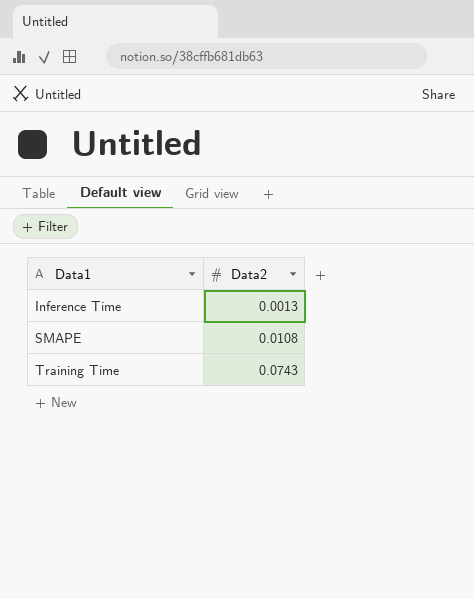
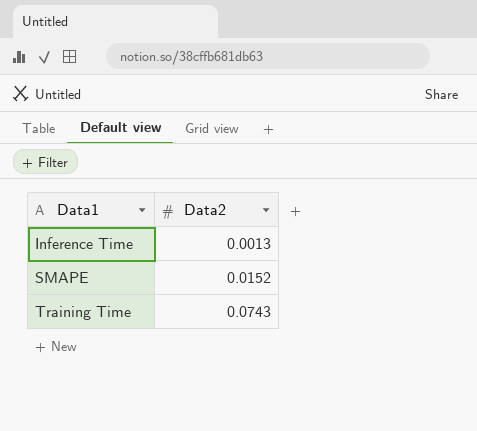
SMAPE | Data2: 0.0108 -> 0.0152

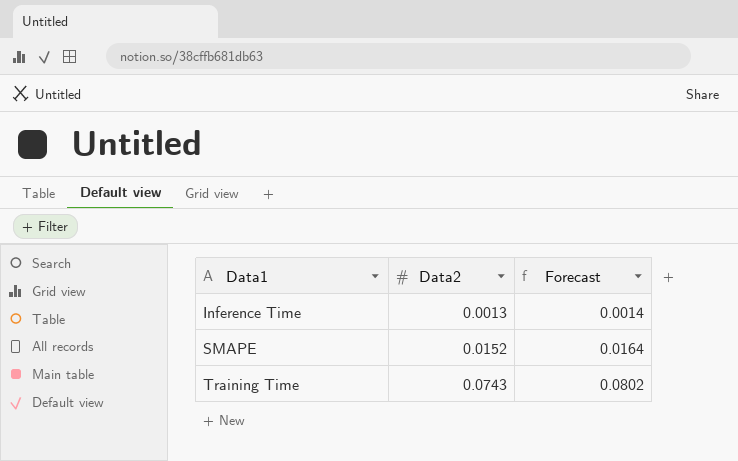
column Forecast | formula: none -> [Data2] * 1.08

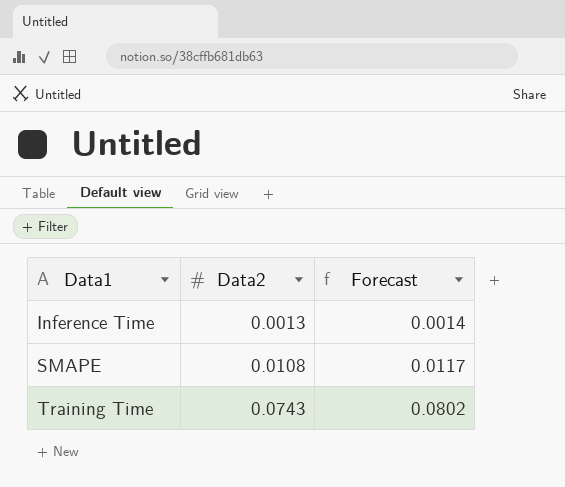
SMAPE | Data2: 0.0152 -> 0.0108
SMAPE | Forecast: 0.0164 -> 0.0117

